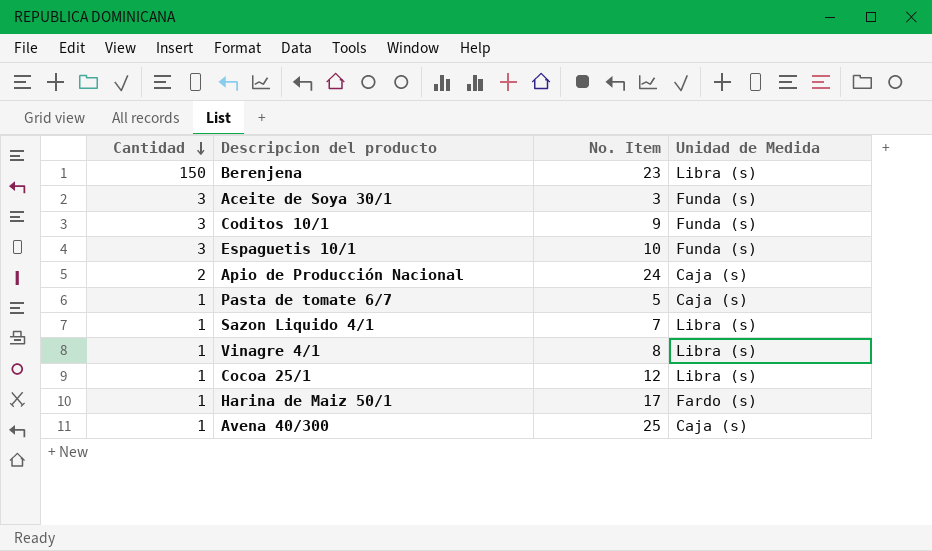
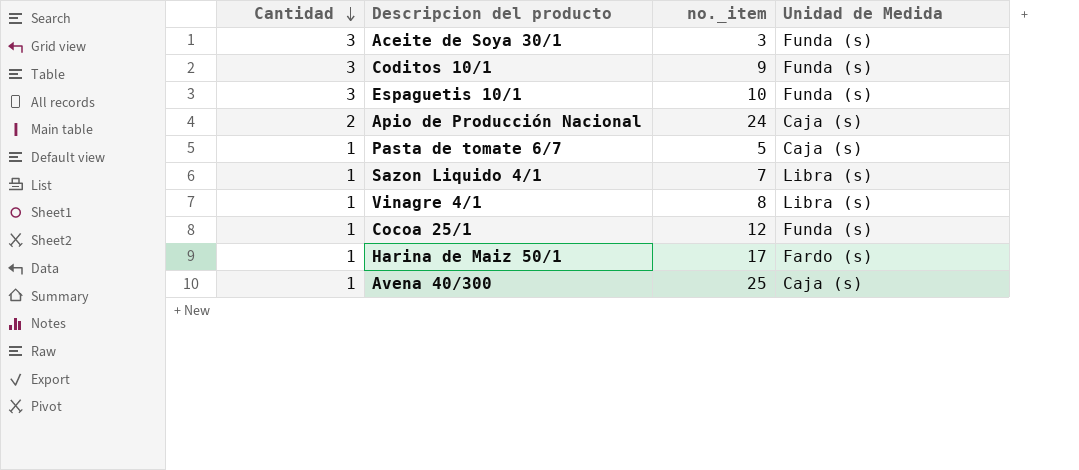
column name: No. Item -> no._item
row Berenjena: 150 | 23 | Libra (s) -> none
Cocoa 25/1 | Unidad de Medida: Libra (s) -> Funda (s)

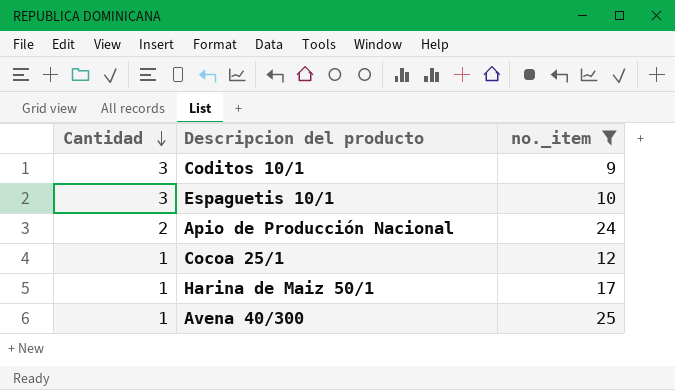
filter: none -> no._item >= 9
column Unidad de Medida | position: 4 -> none

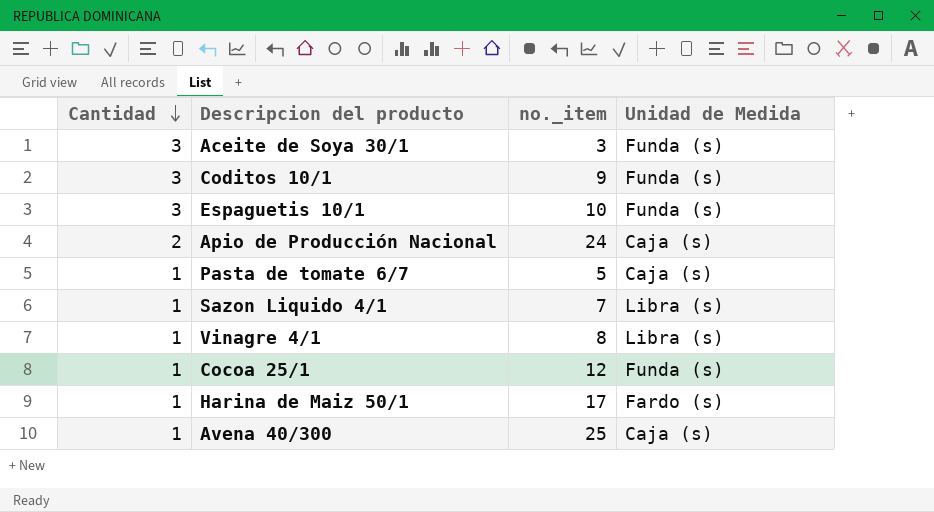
filter: no._item >= 9 -> none
column Unidad de Medida | position: none -> 4

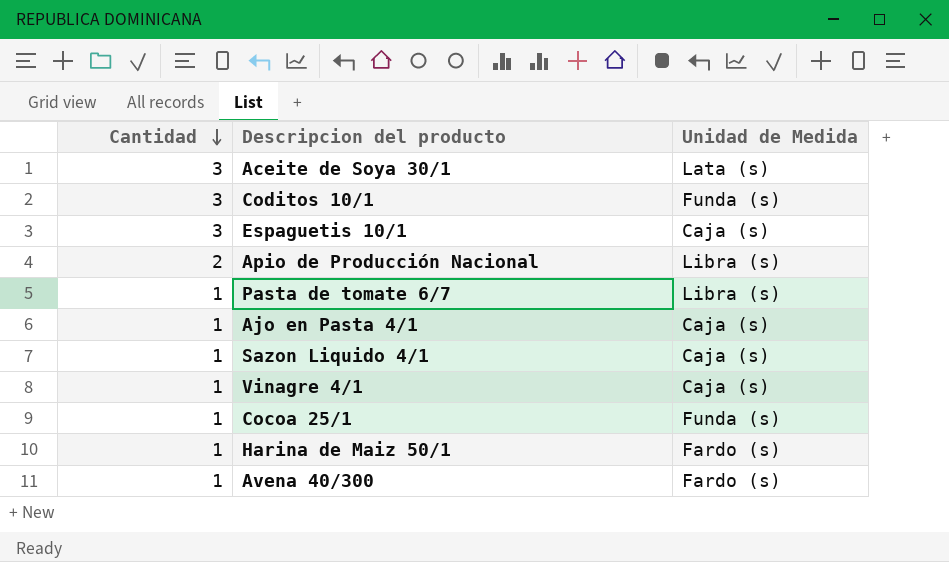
column no._item | position: 3 -> none
Aceite de Soya 30/1 | Unidad de Medida: Funda (s) -> Lata (s)
Espaguetis 10/1 | Unidad de Medida: Funda (s) -> Caja (s)
Apio de Producción Nacional | Unidad de Medida: Caja (s) -> Libra (s)
Pasta de tomate 6/7 | Unidad de Medida: Caja (s) -> Libra (s)
row Ajo en Pasta 4/1: none -> 1 | Caja (s)
Sazon Liquido 4/1 | Unidad de Medida: Libra (s) -> Caja (s)
Vinagre 4/1 | Unidad de Medida: Libra (s) -> Caja (s)
Avena 40/300 | Unidad de Medida: Caja (s) -> Fardo (s)

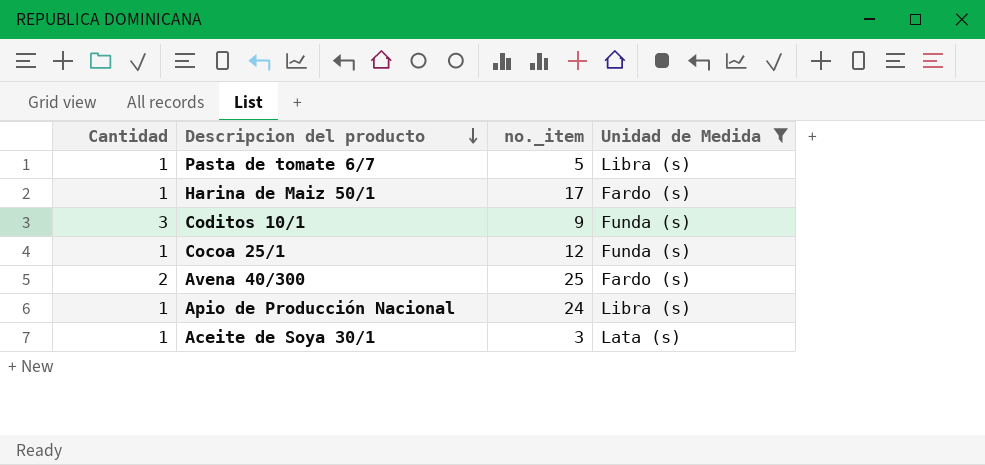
filter: none -> Unidad de Medida != Caja (s)
row order: Cantidad descending -> Descripcion del producto descending
column no._item | position: none -> 3
Avena 40/300 | Cantidad: 1 -> 2
Apio de Producción Nacional | Cantidad: 2 -> 1
Aceite de Soya 30/1 | Cantidad: 3 -> 1

